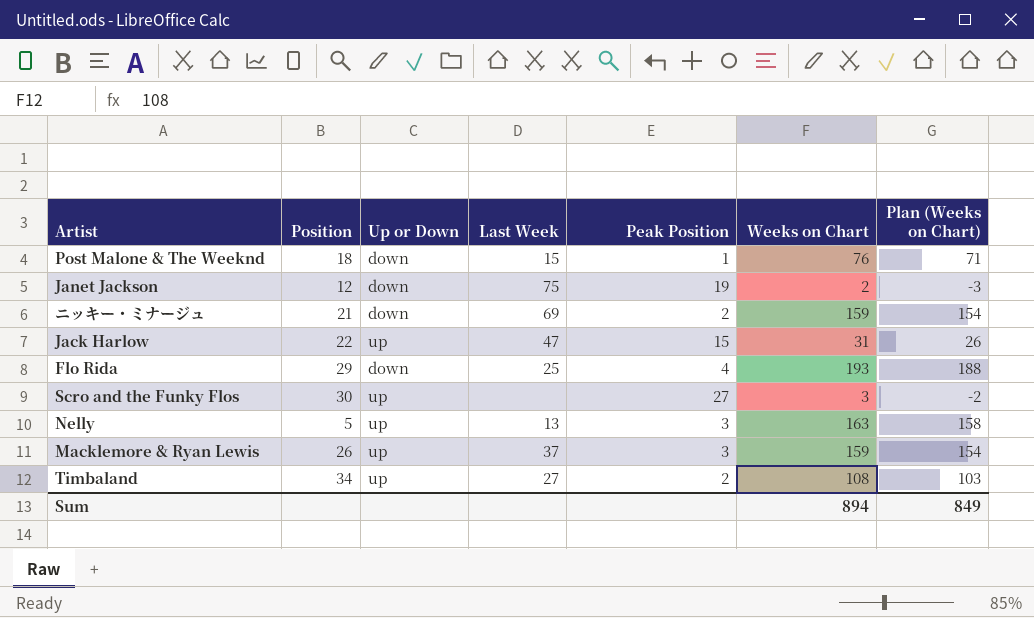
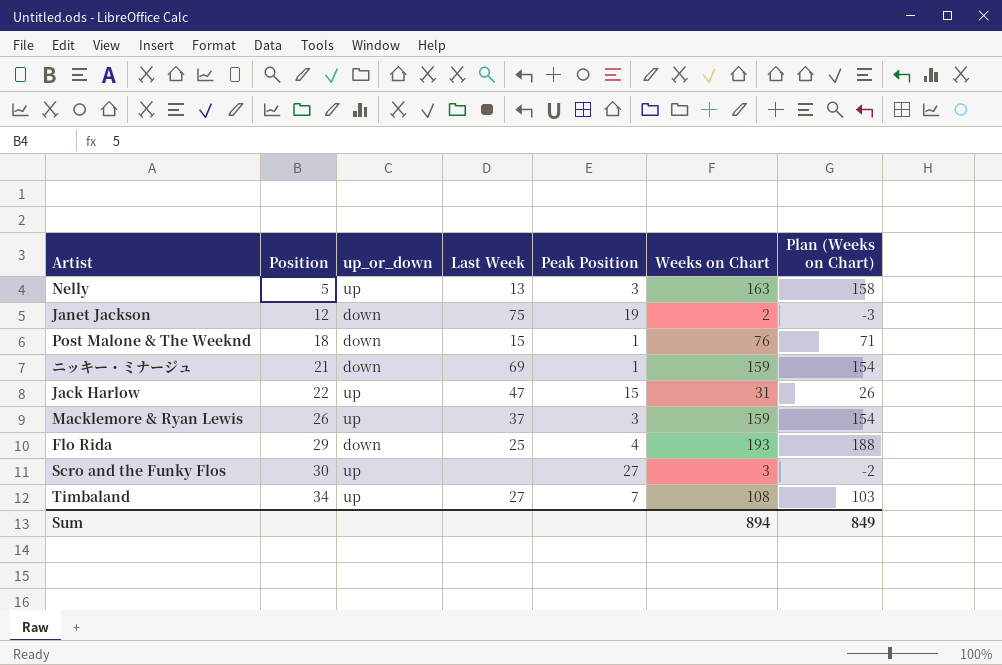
row order: none -> Position ascending
column name: Up or Down -> up_or_down
ニッキー・ミナージュ | Peak Position: 2 -> 1
Timbaland | Peak Position: 2 -> 7

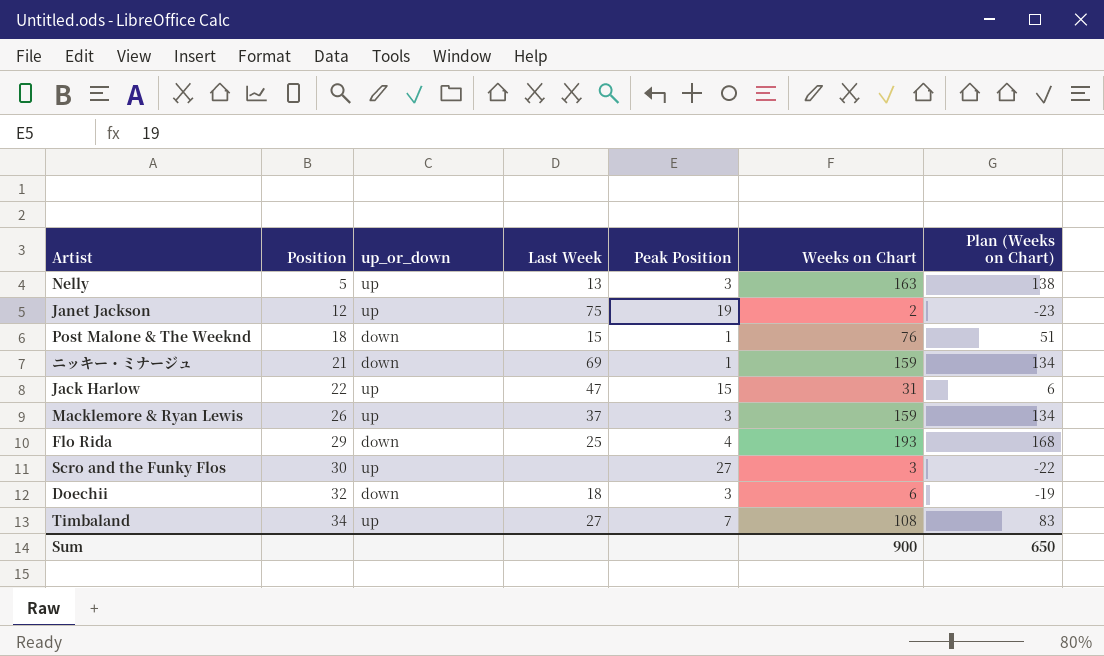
column Plan (Weeks on Chart) | formula: [Weeks on Chart] - 5 -> [Weeks on Chart] - 25
Janet Jackson | up_or_down: down -> up
row Doechii: none -> 32 | down | 18 | 3 | 6 | -19
Sum | Weeks on Chart: 894 -> 900
Sum | Plan (Weeks on Chart): 849 -> 650

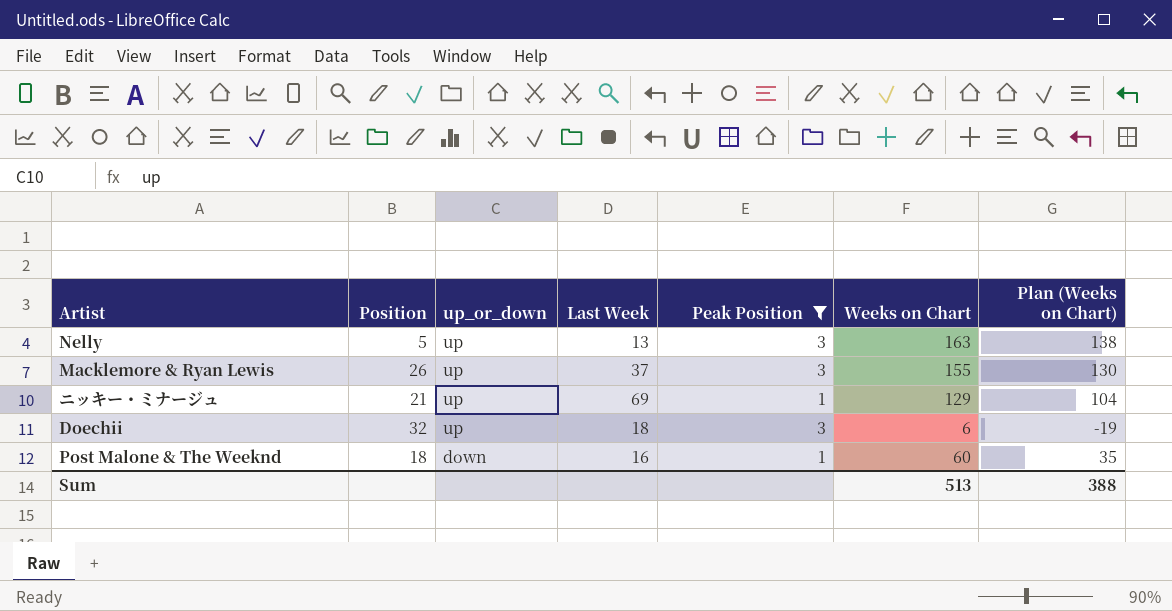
filter: none -> Peak Position <= 3
row order: Position ascending -> up_or_down descending
Macklemore & Ryan Lewis | Weeks on Chart: 159 -> 155
Macklemore & Ryan Lewis | Plan (Weeks on Chart): 134 -> 130
ニッキー・ミナージュ | up_or_down: down -> up
ニッキー・ミナージュ | Weeks on Chart: 159 -> 129
ニッキー・ミナージュ | Plan (Weeks on Chart): 134 -> 104
Doechii | up_or_down: down -> up
Post Malone & The Weeknd | Last Week: 15 -> 16
Post Malone & The Weeknd | Weeks on Chart: 76 -> 60
Post Malone & The Weeknd | Plan (Weeks on Chart): 51 -> 35
Sum | Weeks on Chart: 900 -> 513
Sum | Plan (Weeks on Chart): 650 -> 388

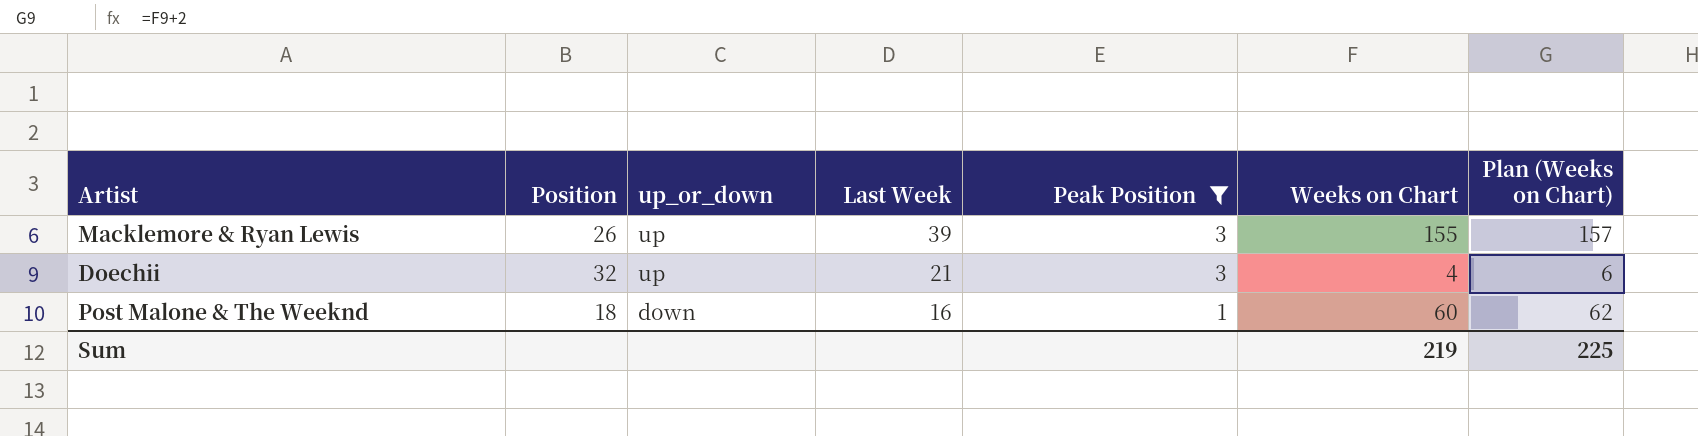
column Plan (Weeks on Chart) | formula: [Weeks on Chart] - 25 -> [Weeks on Chart] + 2
row Nelly: 5 | up | 13 | 3 | 163 | 138 -> none
row ニッキー・ミナージュ: 21 | up | 69 | 1 | 129 | 104 -> none
Macklemore & Ryan Lewis | Last Week: 37 -> 39
Doechii | Last Week: 18 -> 21
Doechii | Weeks on Chart: 6 -> 4
Sum | Weeks on Chart: 513 -> 219
Sum | Plan (Weeks on Chart): 388 -> 225

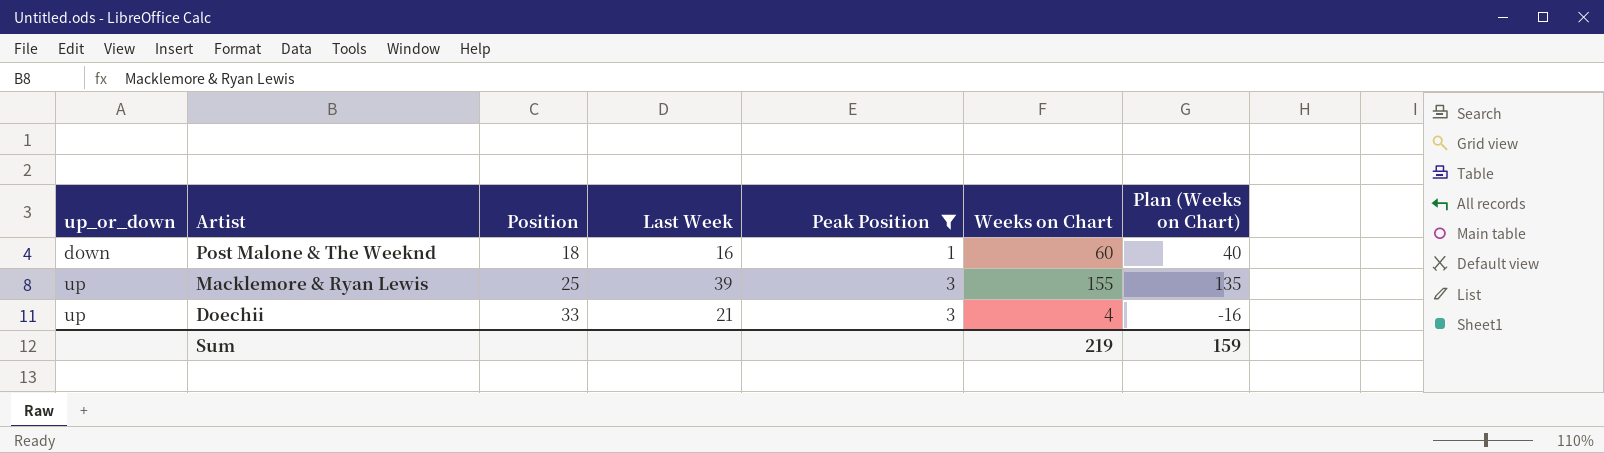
row order: up_or_down descending -> up_or_down ascending
column up_or_down | position: 3 -> 1
column Plan (Weeks on Chart) | formula: [Weeks on Chart] + 2 -> [Weeks on Chart] - 20
Macklemore & Ryan Lewis | Position: 26 -> 25
Doechii | Position: 32 -> 33
Sum | Plan (Weeks on Chart): 225 -> 159

